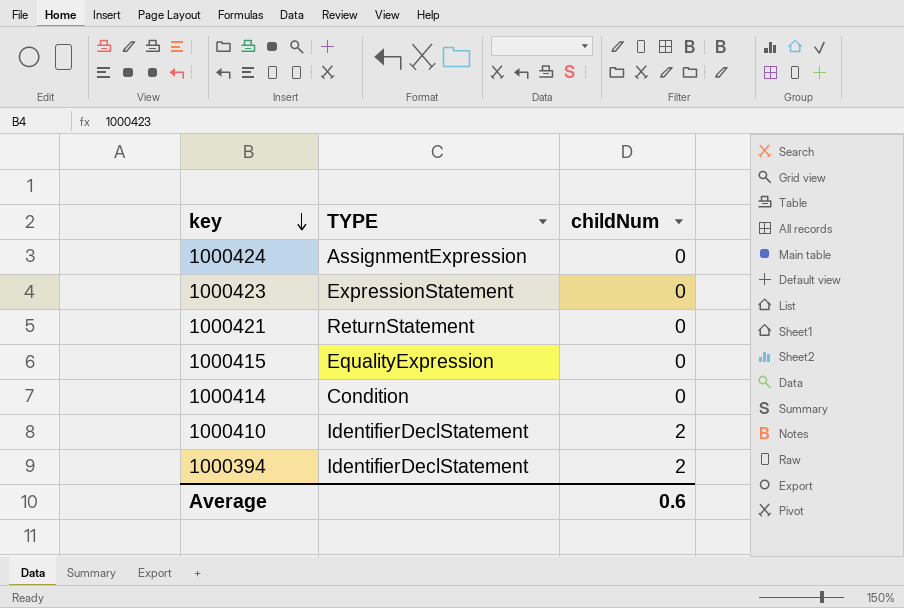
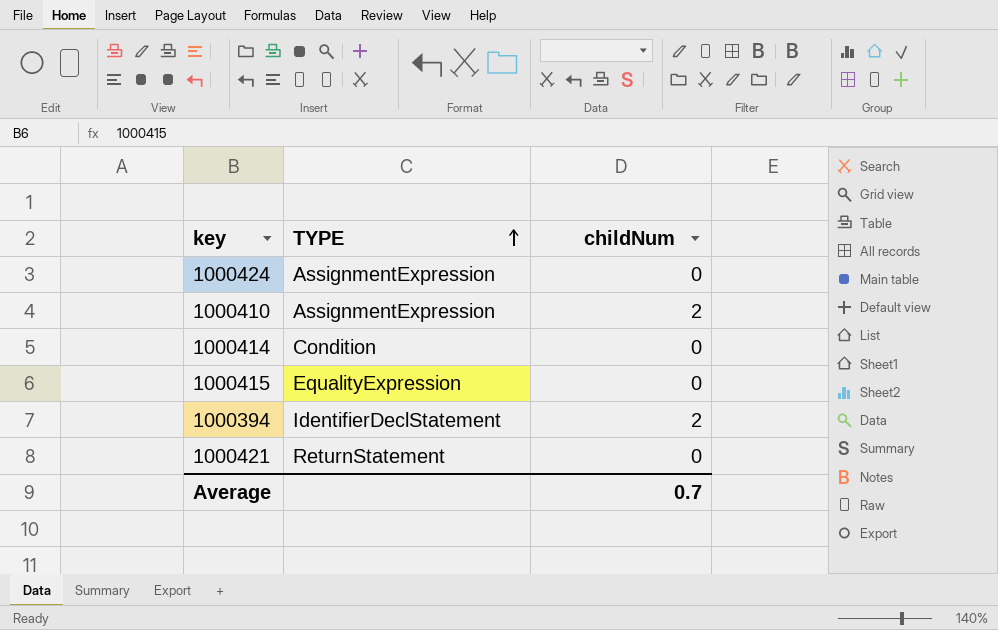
row order: key descending -> TYPE ascending
row 1000423: ExpressionStatement | 0 -> none
1000410 | TYPE: IdentifierDeclStatement -> AssignmentExpression
Average | childNum: 0.6 -> 0.7

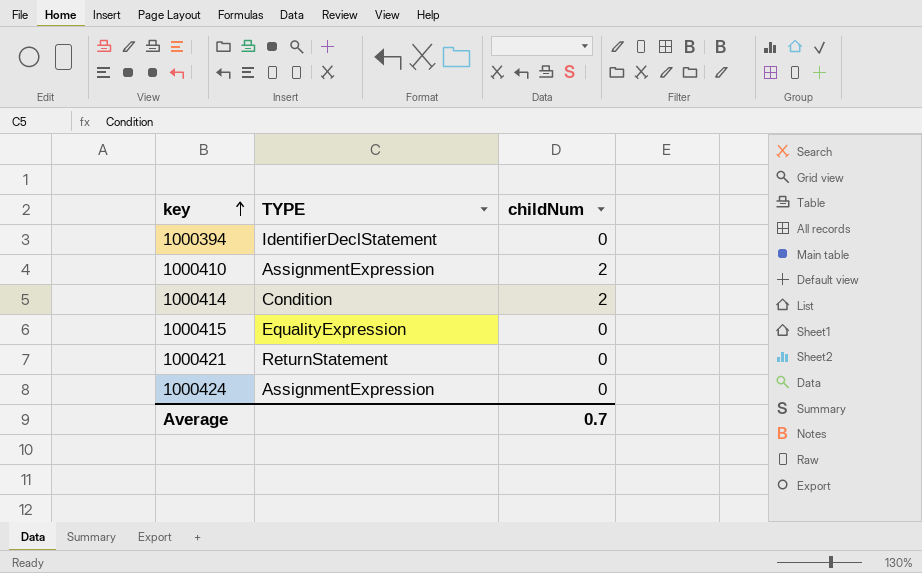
row order: TYPE ascending -> key ascending
1000394 | childNum: 2 -> 0
1000414 | childNum: 0 -> 2

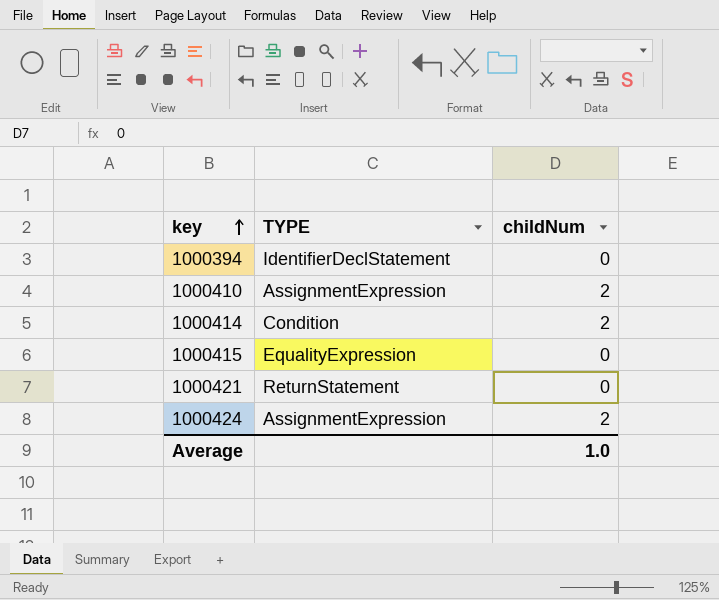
1000424 | childNum: 0 -> 2
Average | childNum: 0.7 -> 1.0

